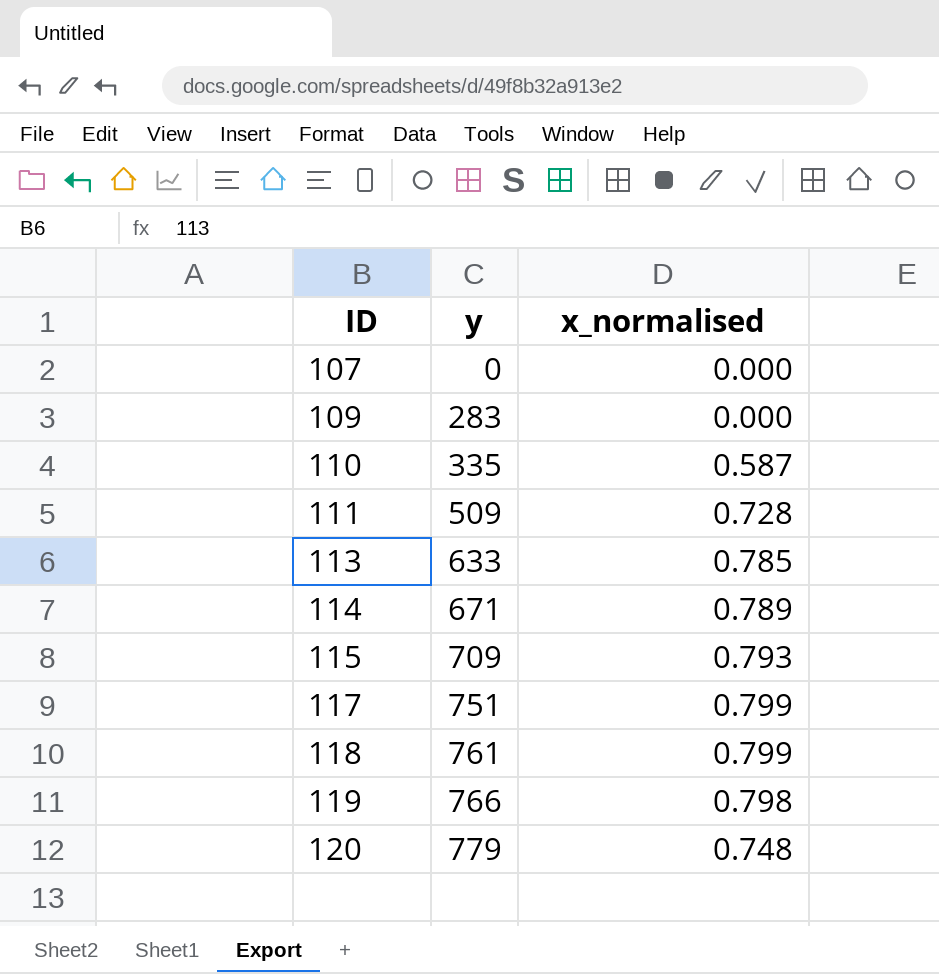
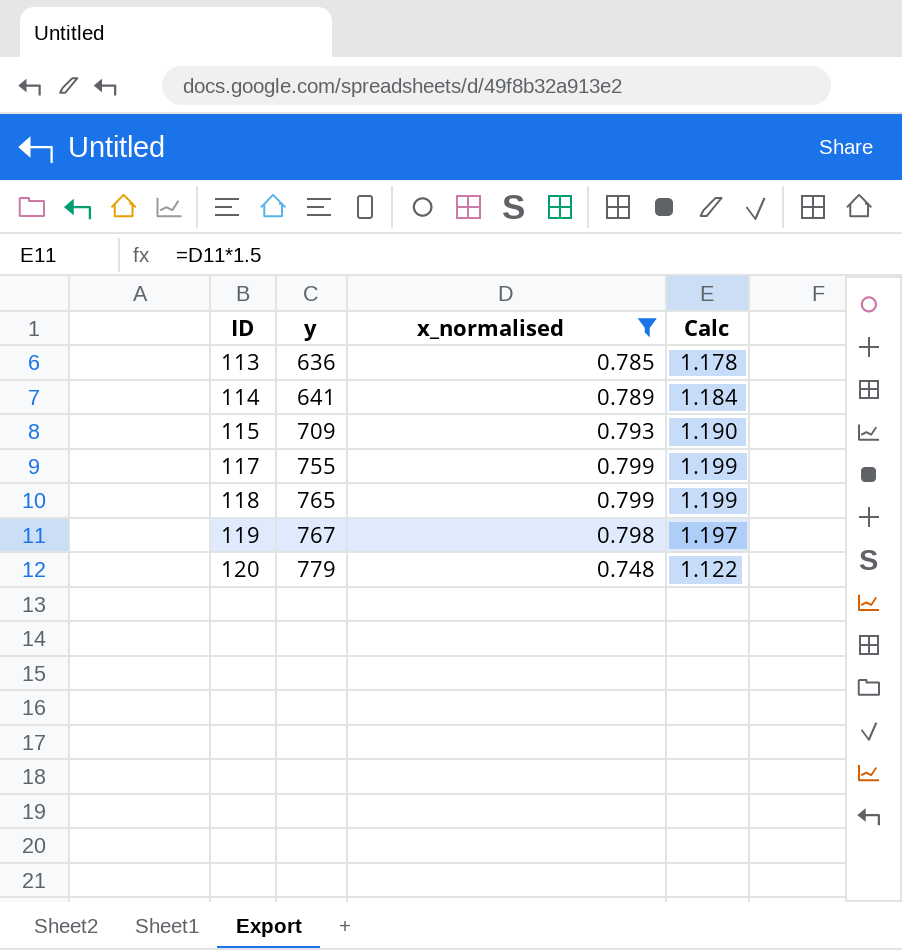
filter: none -> x_normalised >= 0.748
column Calc | formula: none -> [x_normalised] * 1.5
113 | y: 633 -> 636
114 | y: 671 -> 641
117 | y: 751 -> 755
118 | y: 761 -> 765
119 | y: 766 -> 767

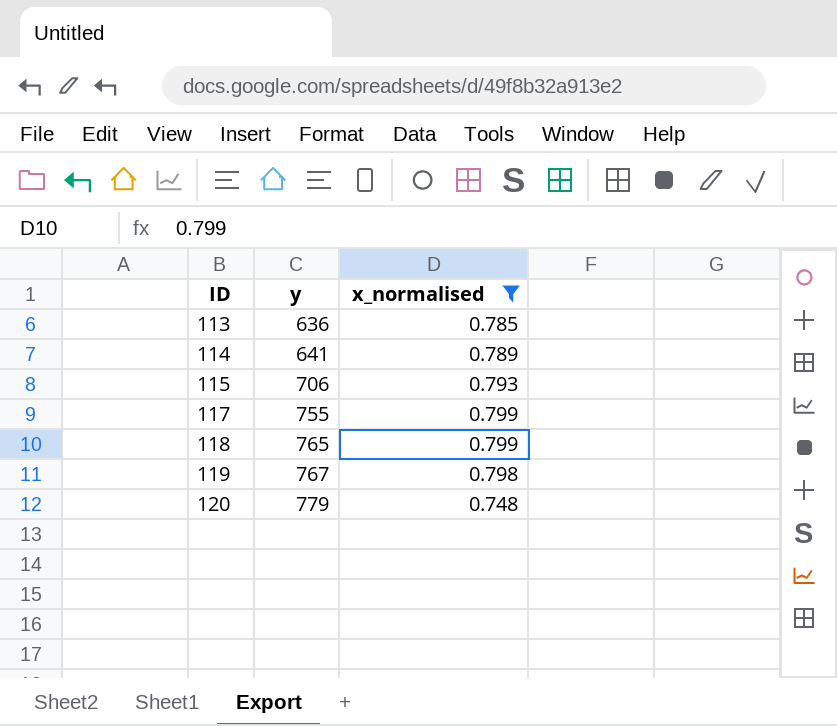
column Calc | formula: [x_normalised] * 1.5 -> none
115 | y: 709 -> 706

